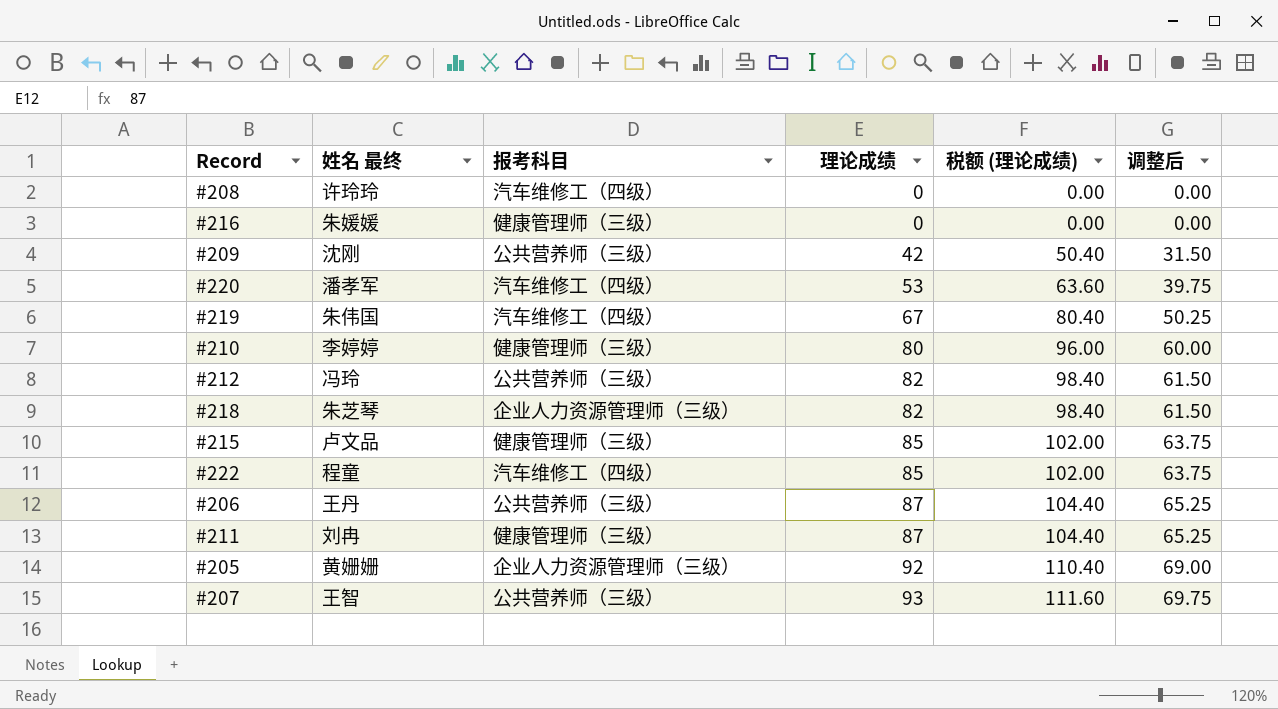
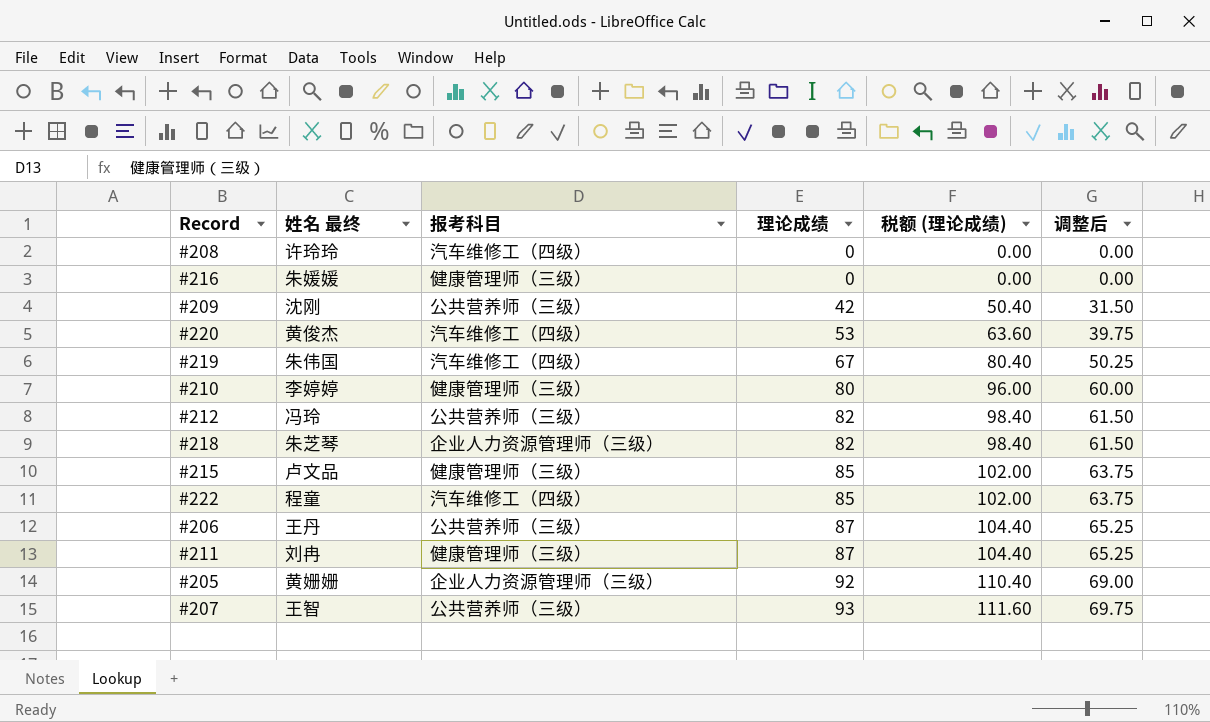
#220 | 姓名 最终: 潘孝军 -> 黄俊杰

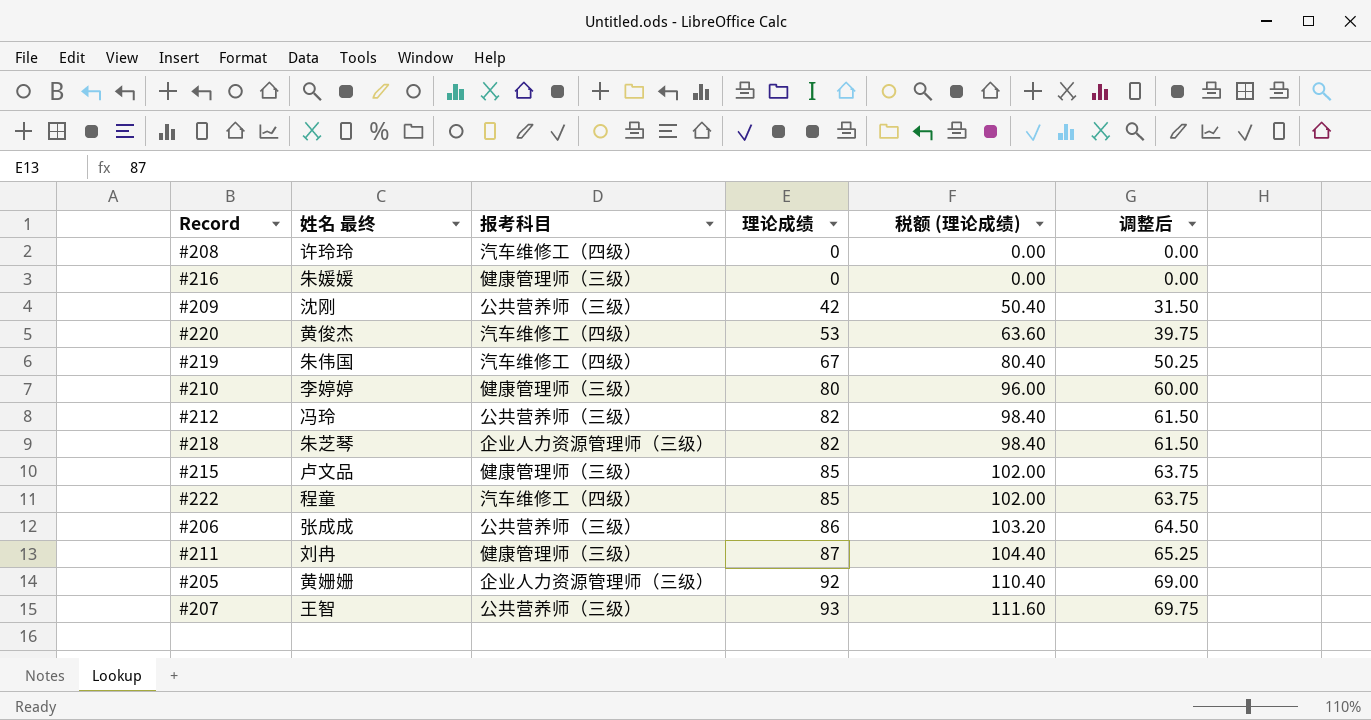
#206 | 姓名 最终: 王丹 -> 张成成
#206 | 理论成绩: 87 -> 86
#206 | 税额 (理论成绩): 104.40 -> 103.20
#206 | 调整后: 65.25 -> 64.50

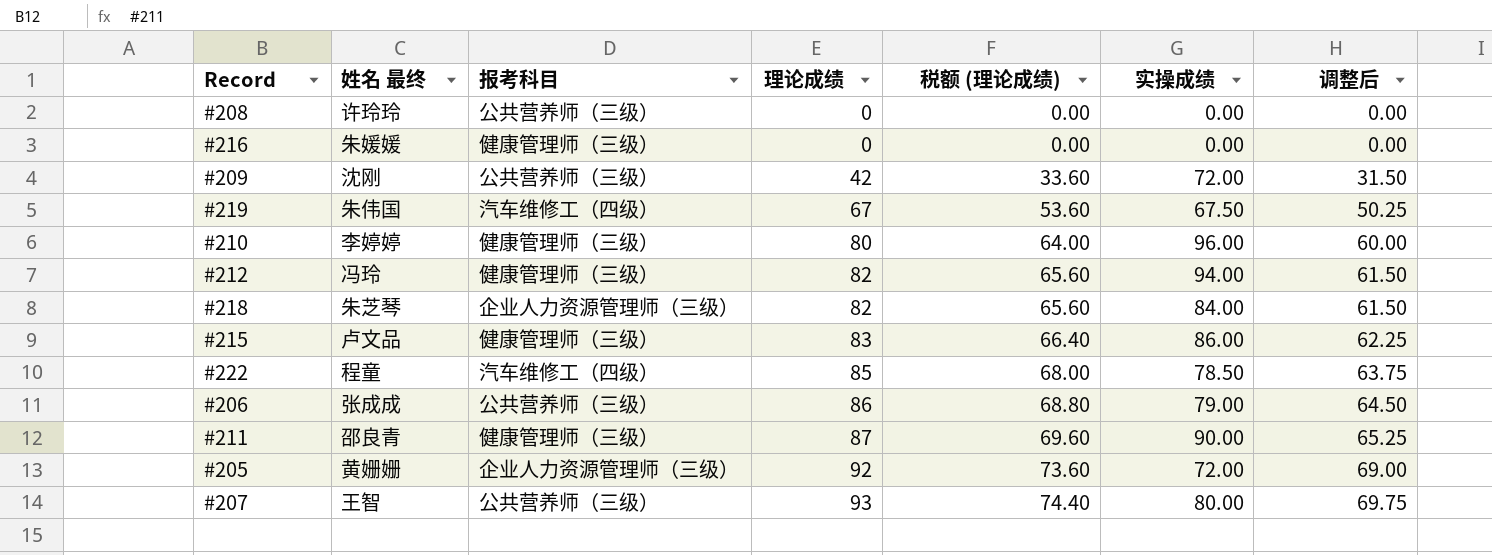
column 税额 (理论成绩) | formula: [理论成绩] * 1.2 -> [理论成绩] * 0.8
column 实操成绩 | position: none -> 6
row #220: 黄俊杰 | 汽车维修工（四级） | 53 | 63.60 | 39.75 -> none
#208 | 报考科目: 汽车维修工（四级） -> 公共营养师（三级）
#212 | 报考科目: 公共营养师（三级） -> 健康管理师（三级）
#215 | 理论成绩: 85 -> 83
#215 | 调整后: 63.75 -> 62.25
#211 | 姓名 最终: 刘冉 -> 邵良青

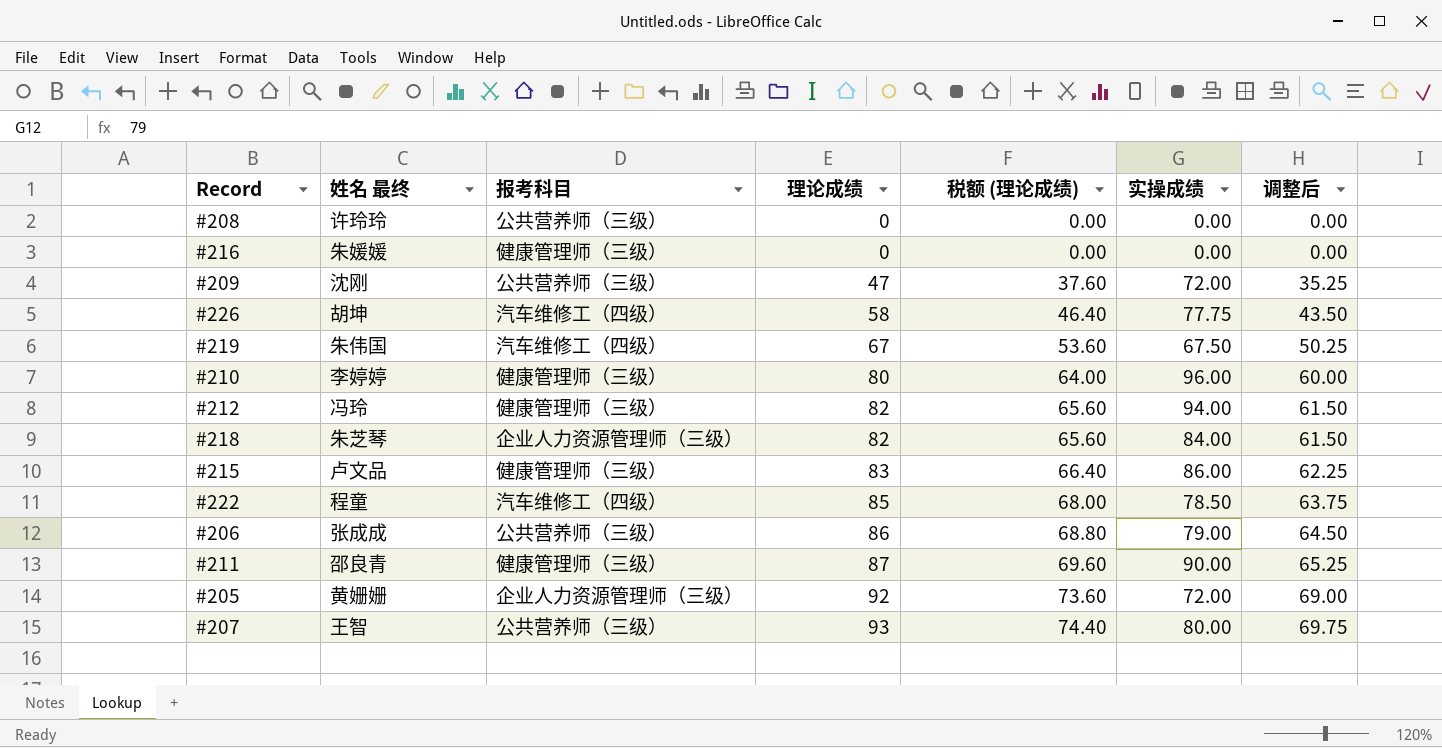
#209 | 理论成绩: 42 -> 47
#209 | 税额 (理论成绩): 33.60 -> 37.60
#209 | 调整后: 31.50 -> 35.25
row #226: none -> 胡坤 | 汽车维修工（四级） | 58 | 46.40 | 77.75 | 43.50

